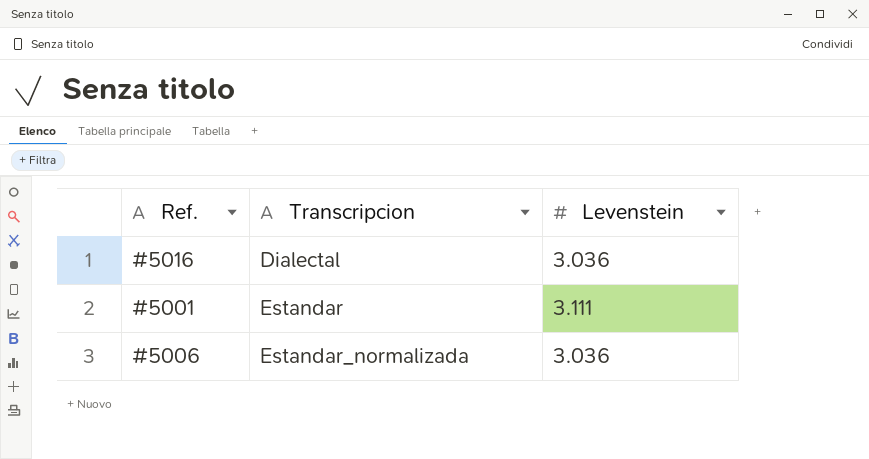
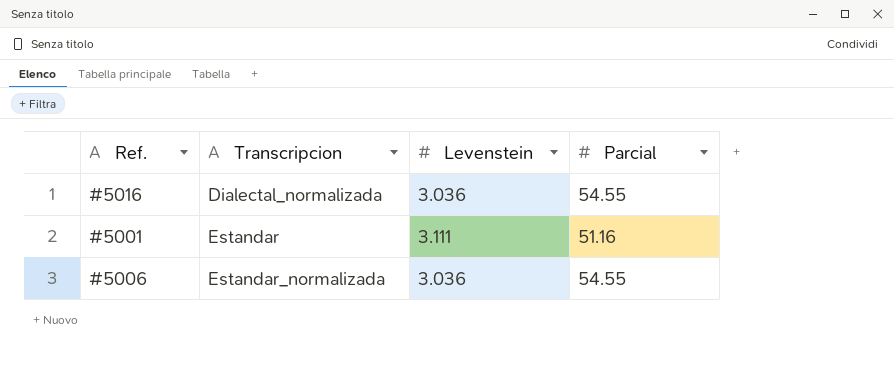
column Parcial | position: none -> 4
#5016 | Transcripcion: Dialectal -> Dialectal_normalizada

